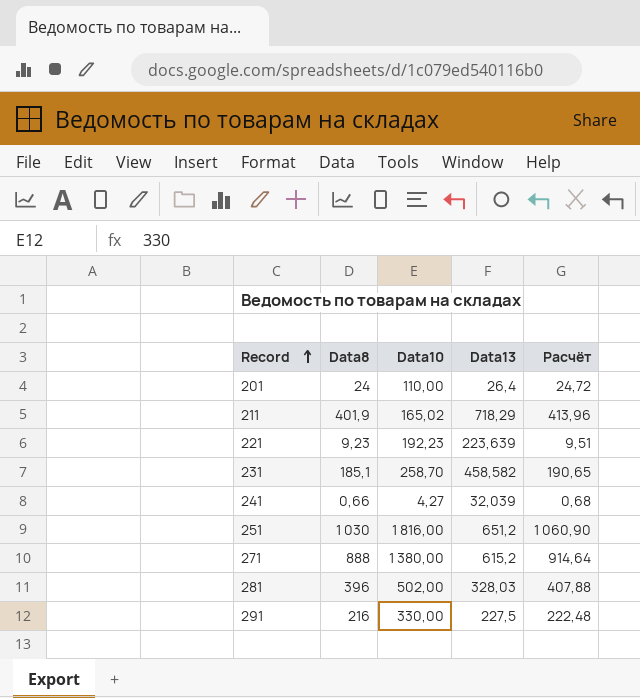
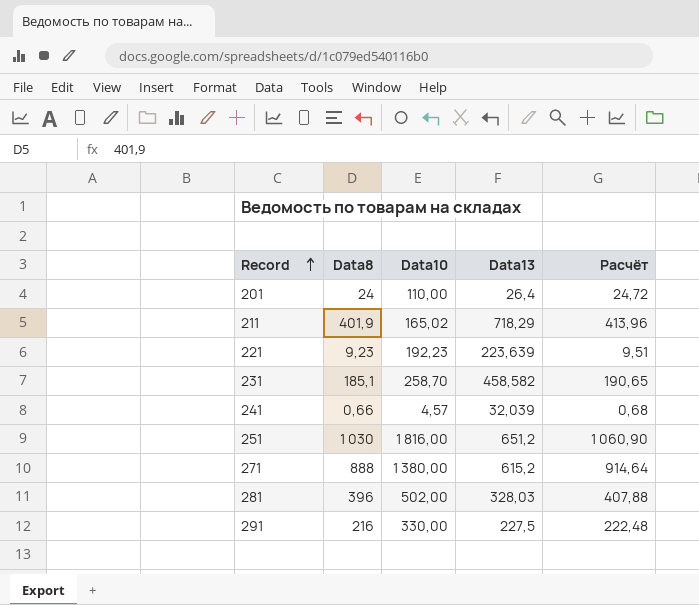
241 | Data10: 4,27 -> 4,57

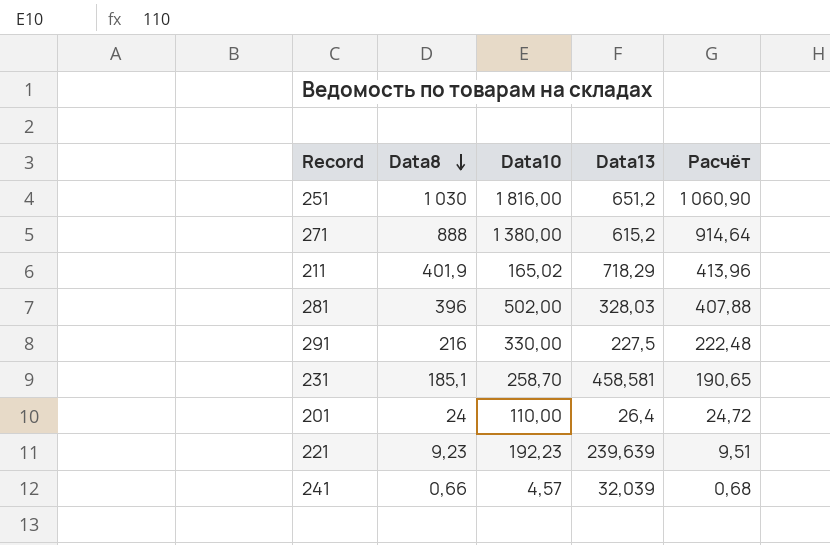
row order: Record ascending -> Data8 descending
231 | Data13: 458,582 -> 458,581
221 | Data13: 223,639 -> 239,639

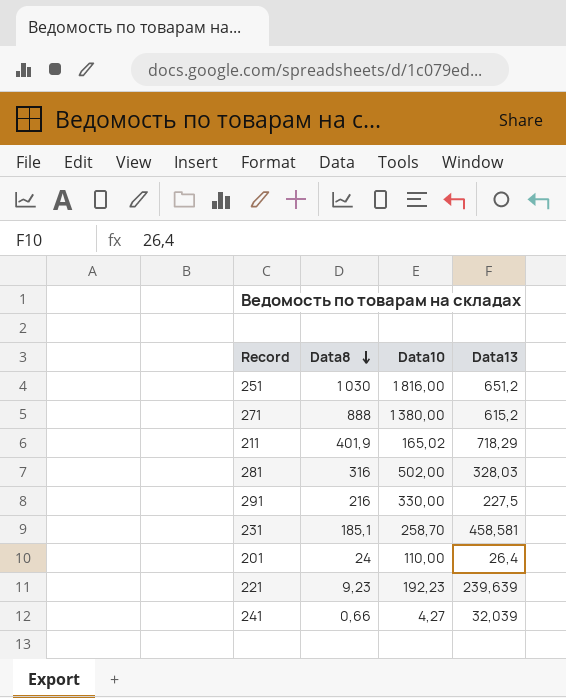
column Расчёт | formula: [Data8] * 1,03 -> none
281 | Data8: 396 -> 316
241 | Data10: 4,57 -> 4,27

